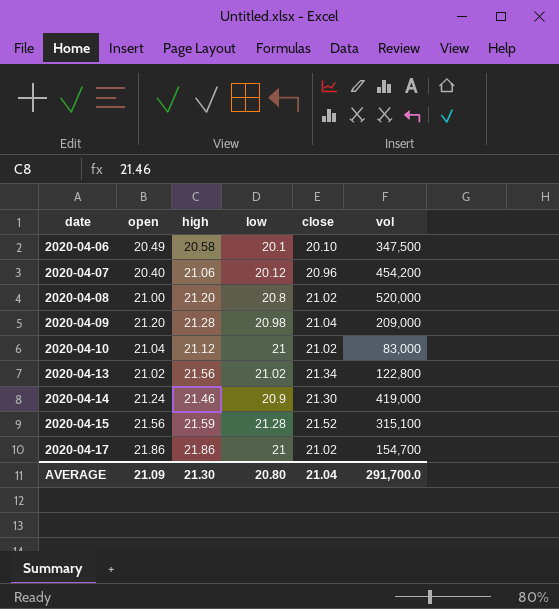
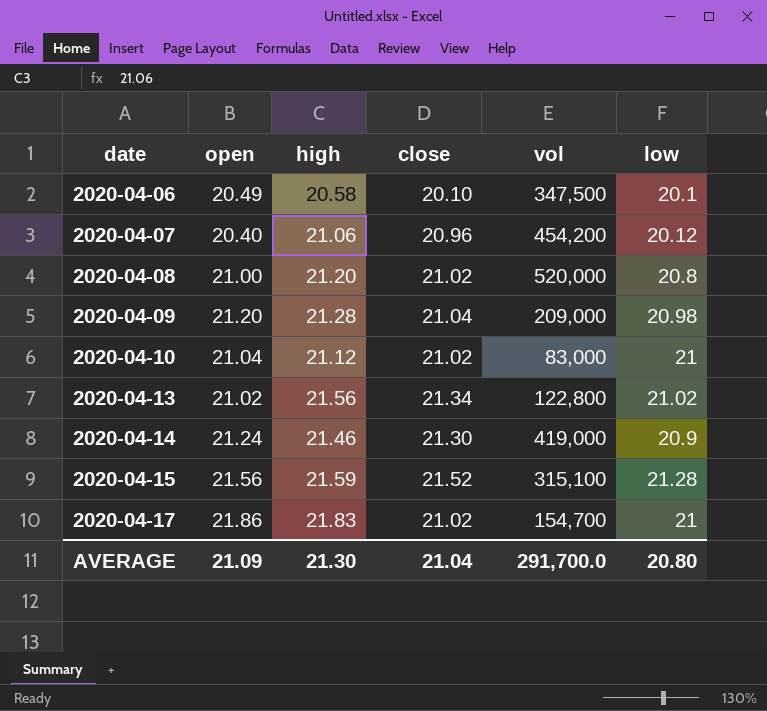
column low | position: 4 -> 6
2020-04-17 | high: 21.86 -> 21.83

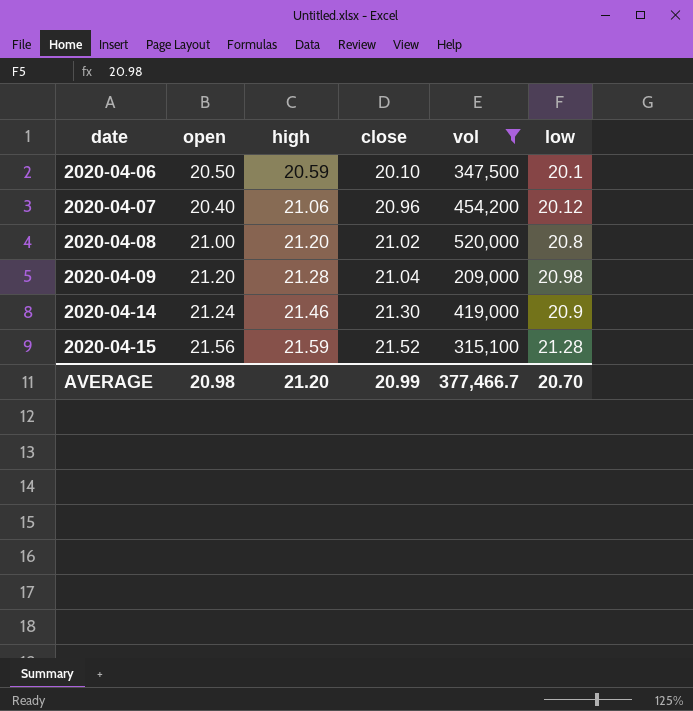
filter: none -> vol >= 209,000
2020-04-06 | open: 20.49 -> 20.50
2020-04-06 | high: 20.58 -> 20.59
AVERAGE | open: 21.09 -> 20.98
AVERAGE | high: 21.30 -> 21.20
AVERAGE | close: 21.04 -> 20.99
AVERAGE | vol: 291,700.0 -> 377,466.7
AVERAGE | low: 20.80 -> 20.70

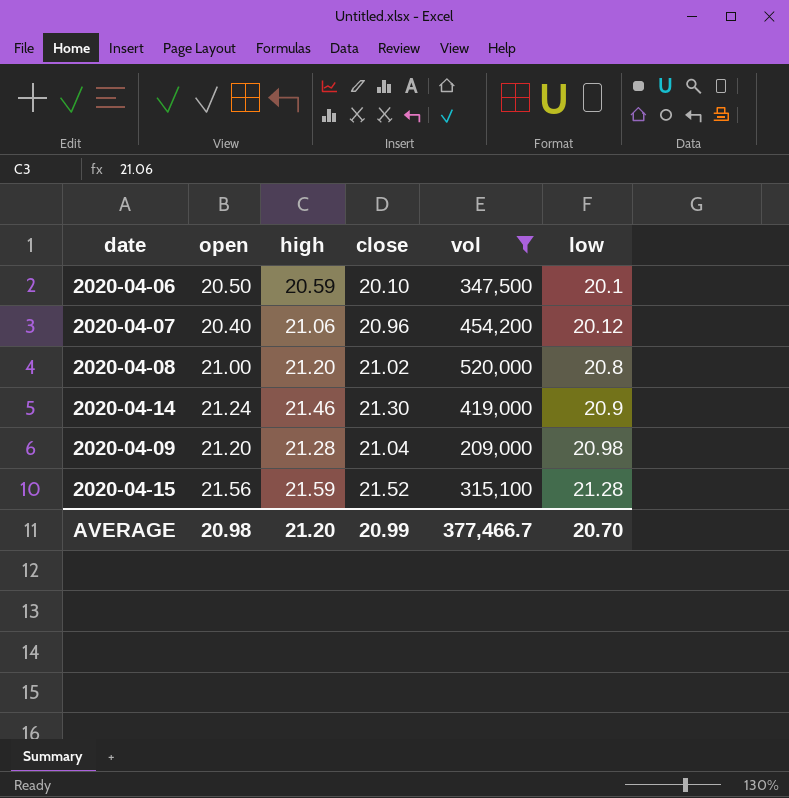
row order: date ascending -> low ascending

